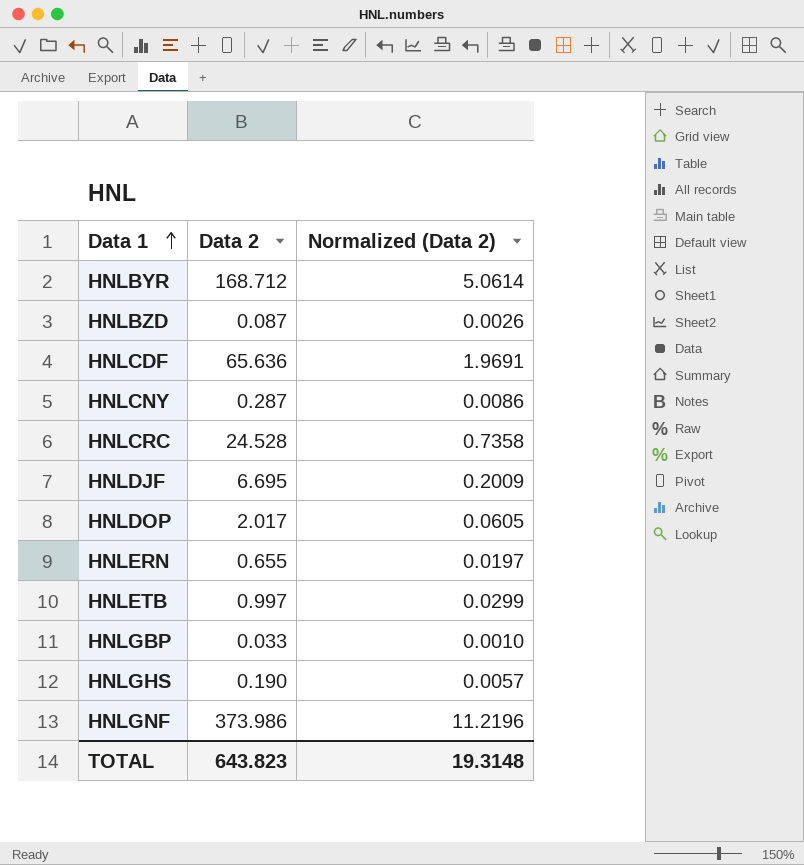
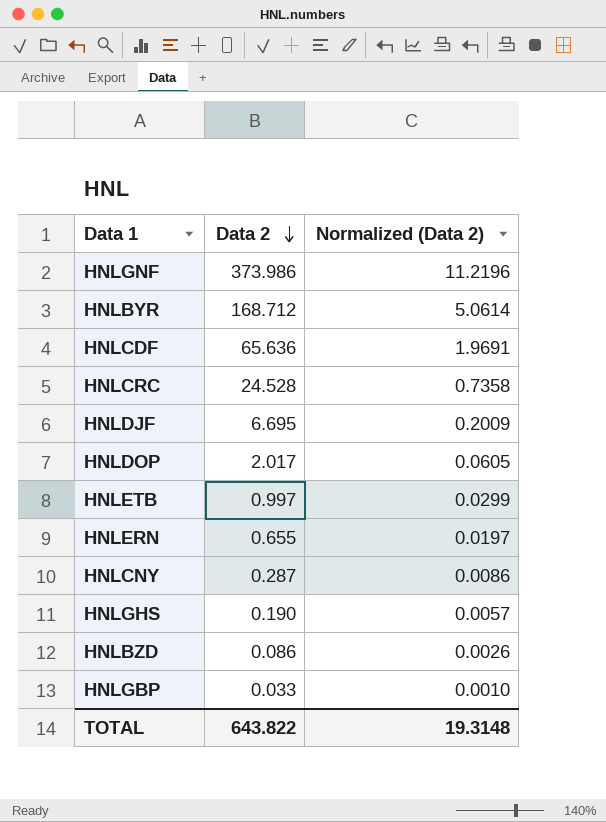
row order: Data 1 ascending -> Data 2 descending
HNLBZD | Data 2: 0.087 -> 0.086
TOTAL | Data 2: 643.823 -> 643.822

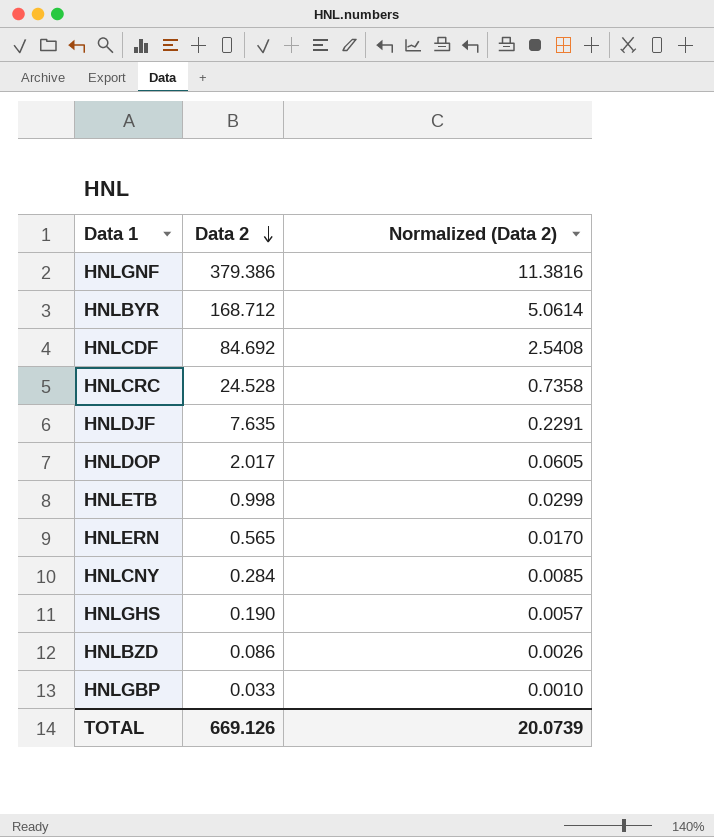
HNLGNF | Data 2: 373.986 -> 379.386
HNLGNF | Normalized (Data 2): 11.2196 -> 11.3816
HNLCDF | Data 2: 65.636 -> 84.692
HNLCDF | Normalized (Data 2): 1.9691 -> 2.5408
HNLDJF | Data 2: 6.695 -> 7.635
HNLDJF | Normalized (Data 2): 0.2009 -> 0.2291
HNLETB | Data 2: 0.997 -> 0.998
HNLERN | Data 2: 0.655 -> 0.565
HNLERN | Normalized (Data 2): 0.0197 -> 0.0170
HNLCNY | Data 2: 0.287 -> 0.284
HNLCNY | Normalized (Data 2): 0.0086 -> 0.0085
TOTAL | Data 2: 643.822 -> 669.126
TOTAL | Normalized (Data 2): 19.3148 -> 20.0739

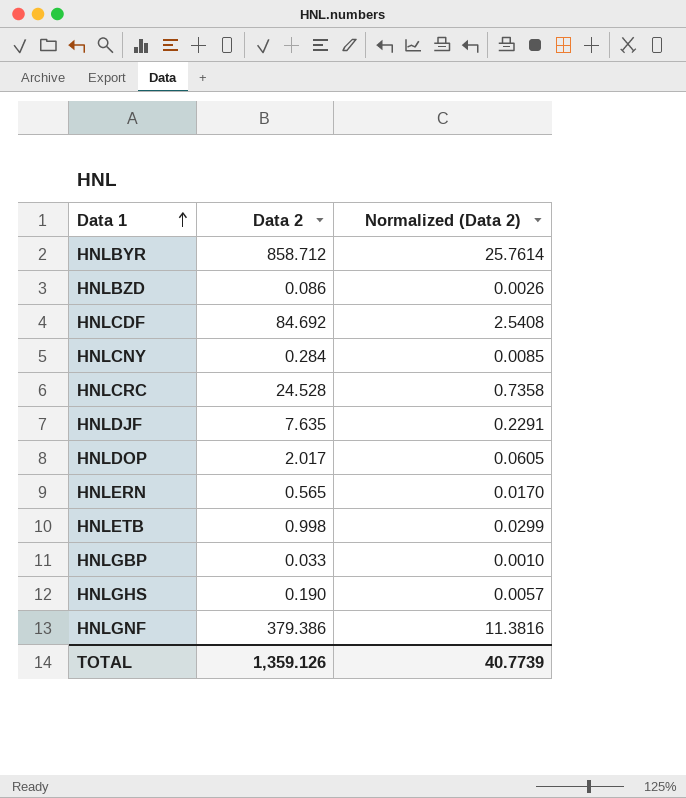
row order: Data 2 descending -> Data 1 ascending
HNLBYR | Data 2: 168.712 -> 858.712
HNLBYR | Normalized (Data 2): 5.0614 -> 25.7614
TOTAL | Data 2: 669.126 -> 1,359.126
TOTAL | Normalized (Data 2): 20.0739 -> 40.7739

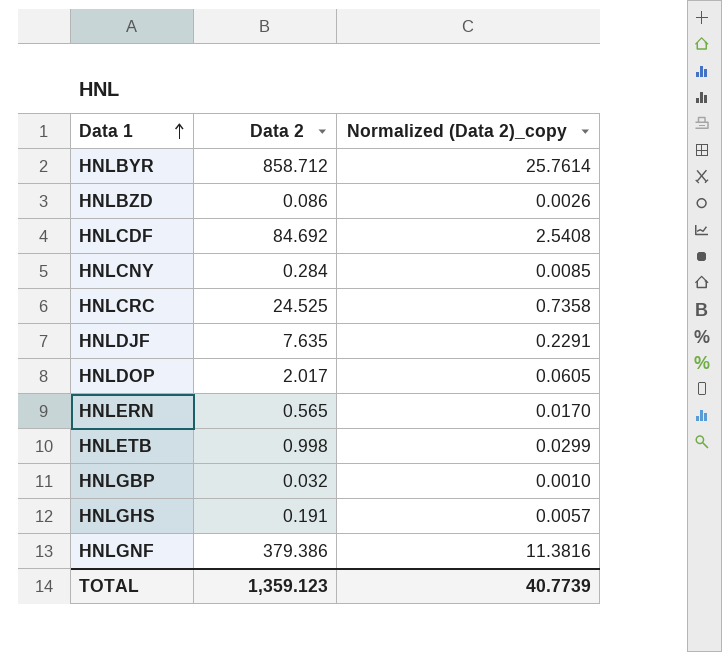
column name: Normalized (Data 2) -> Normalized (Data 2)_copy
HNLCRC | Data 2: 24.528 -> 24.525
HNLGBP | Data 2: 0.033 -> 0.032
HNLGHS | Data 2: 0.190 -> 0.191
TOTAL | Data 2: 1,359.126 -> 1,359.123

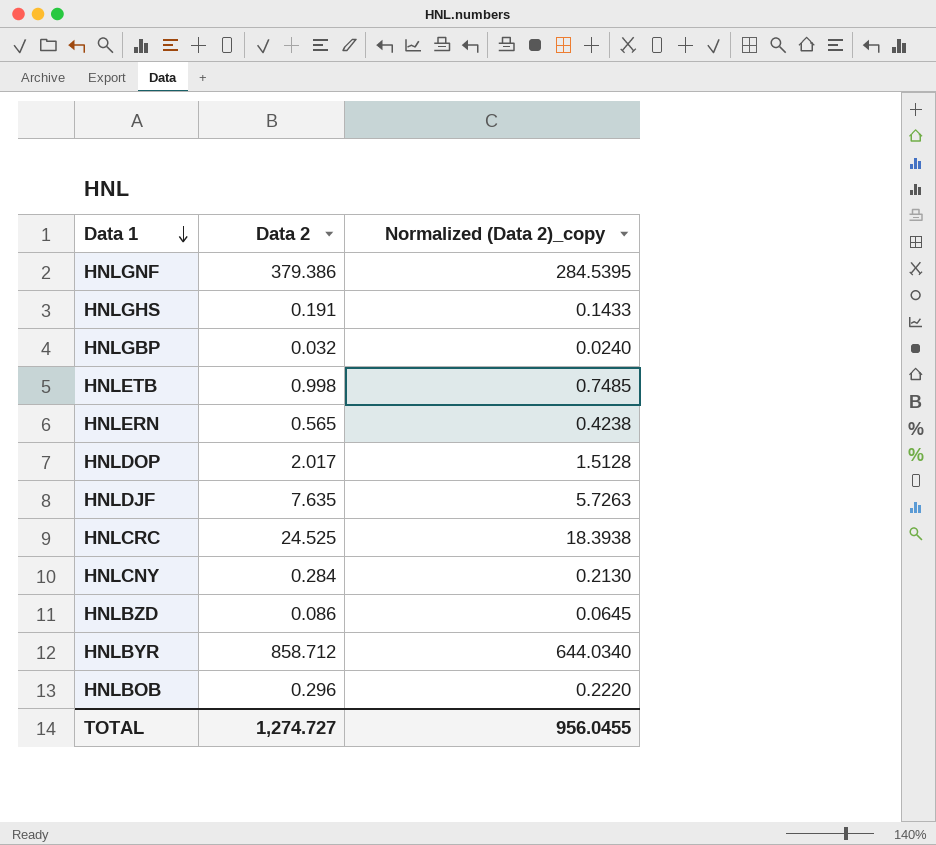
row order: Data 1 ascending -> Data 1 descending
column Normalized (Data 2)_copy | formula: [Data 2] * 0.03 -> [Data 2] * 0.75
row HNLCDF: 84.692 | 2.5408 -> none
row HNLBOB: none -> 0.296 | 0.2220
TOTAL | Data 2: 1,359.123 -> 1,274.727
TOTAL | Normalized (Data 2)_copy: 40.7739 -> 956.0455

